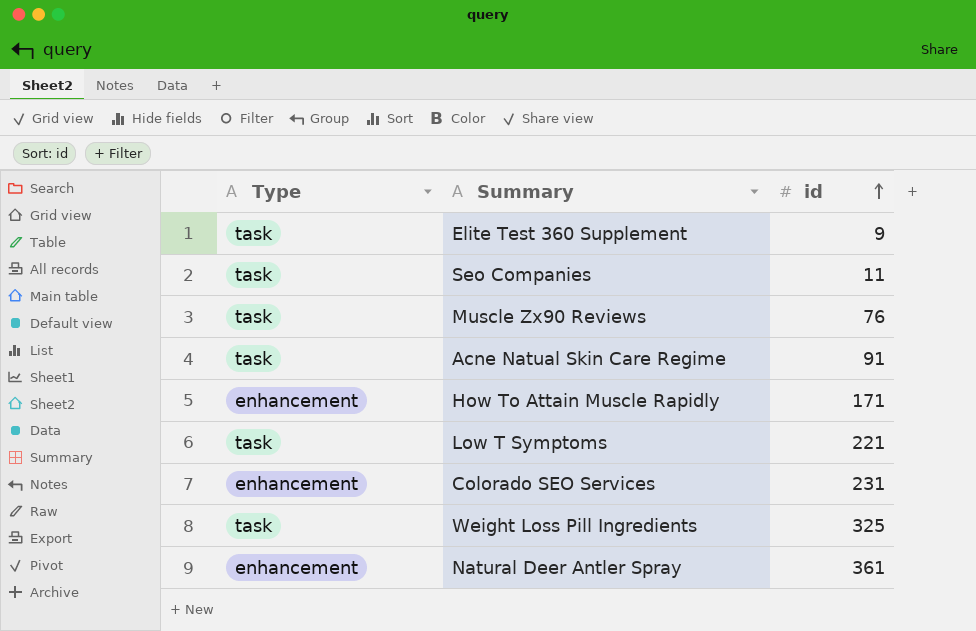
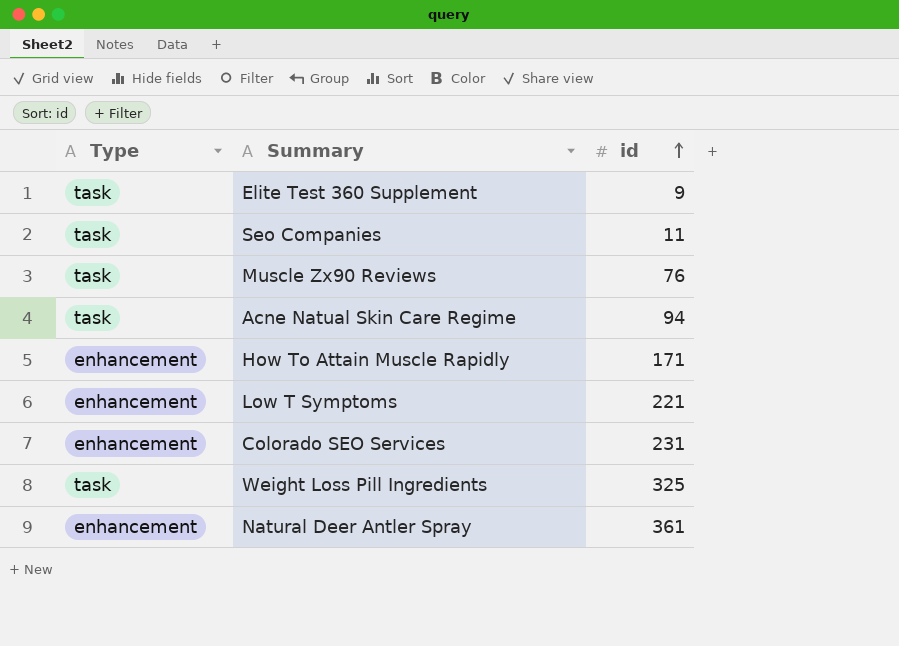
Acne Natual Skin Care Regime | id: 91 -> 94
Low T Symptoms | Type: task -> enhancement

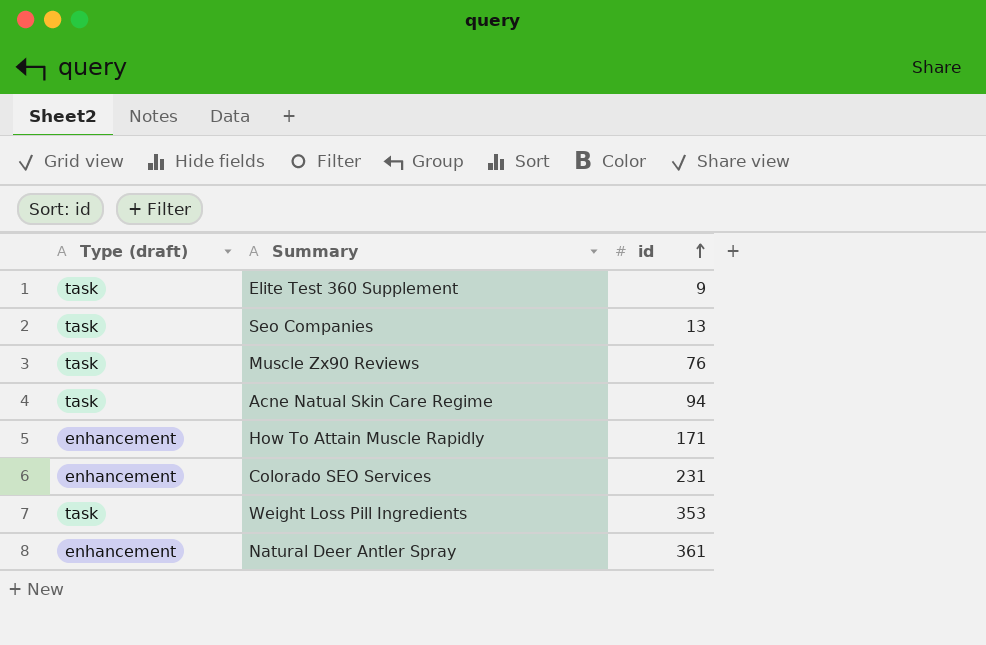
column name: Type -> Type (draft)
row Low T Symptoms: enhancement | 221 -> none
Seo Companies | id: 11 -> 13
Weight Loss Pill Ingredients | id: 325 -> 353

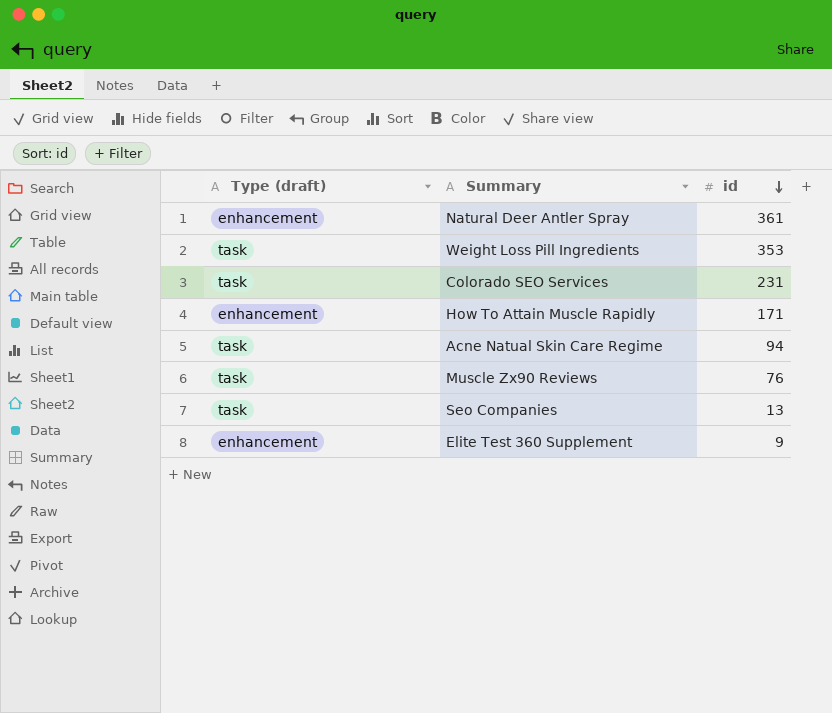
row order: id ascending -> id descending
Colorado SEO Services | Type (draft): enhancement -> task
Elite Test 360 Supplement | Type (draft): task -> enhancement

